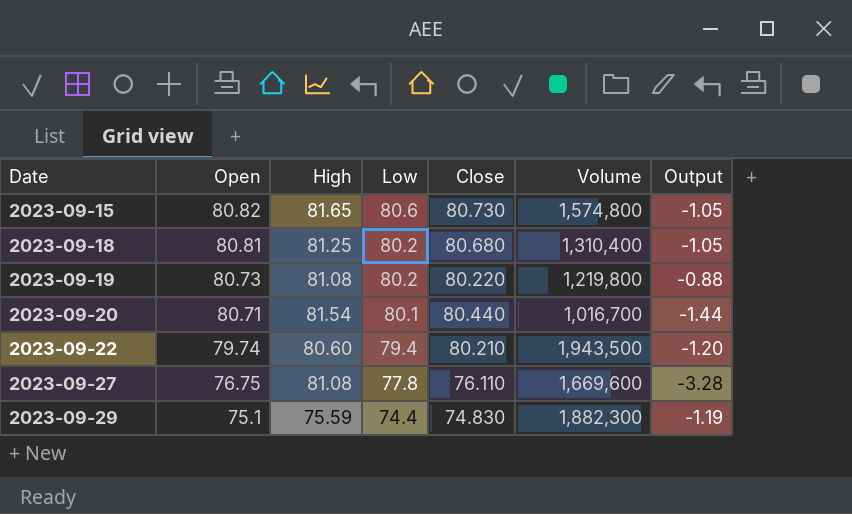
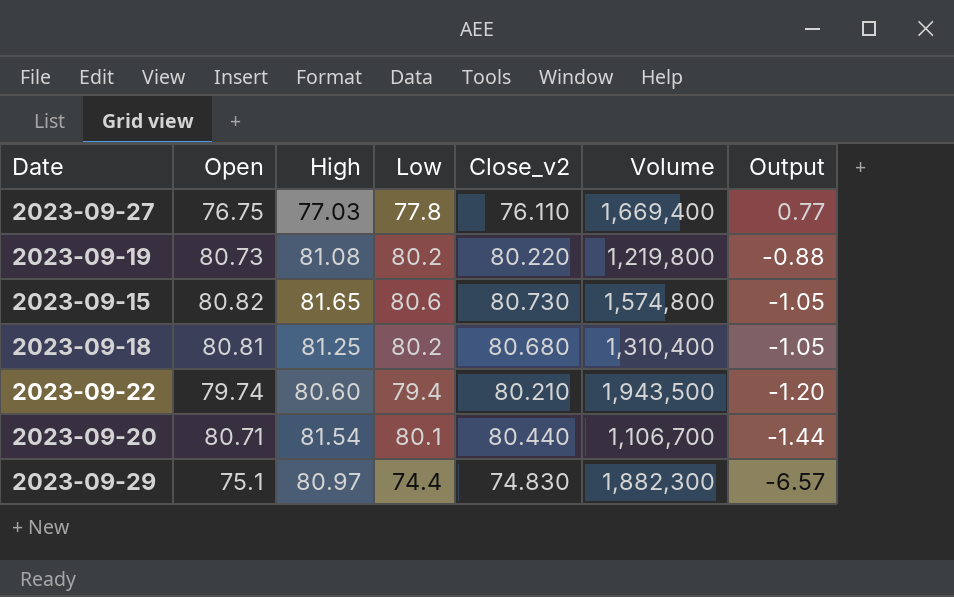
row order: Date ascending -> Output descending
column name: Close -> Close_v2
2023-09-27 | High: 81.08 -> 77.03
2023-09-27 | Volume: 1,669,600 -> 1,669,400
2023-09-27 | Output: -3.28 -> 0.77
2023-09-20 | Volume: 1,016,700 -> 1,106,700
2023-09-29 | High: 75.59 -> 80.97
2023-09-29 | Output: -1.19 -> -6.57

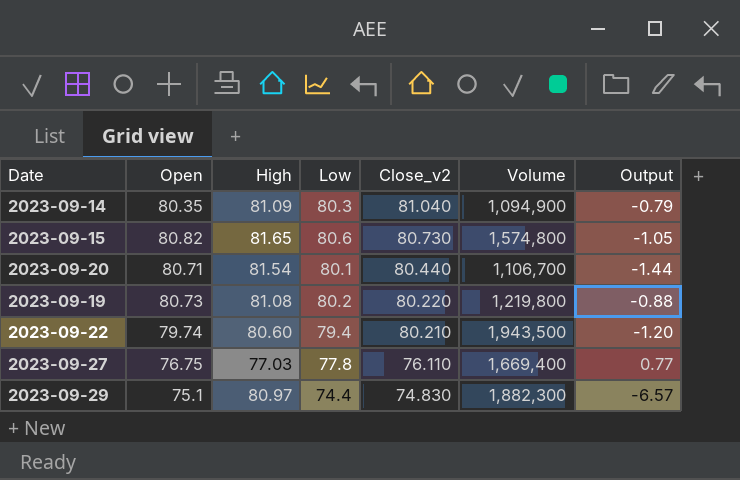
row order: Output descending -> Close_v2 descending
row 2023-09-18: 80.81 | 81.25 | 80.2 | 80.680 | 1,310,400 | -1.05 -> none
row 2023-09-14: none -> 80.35 | 81.09 | 80.3 | 81.040 | 1,094,900 | -0.79

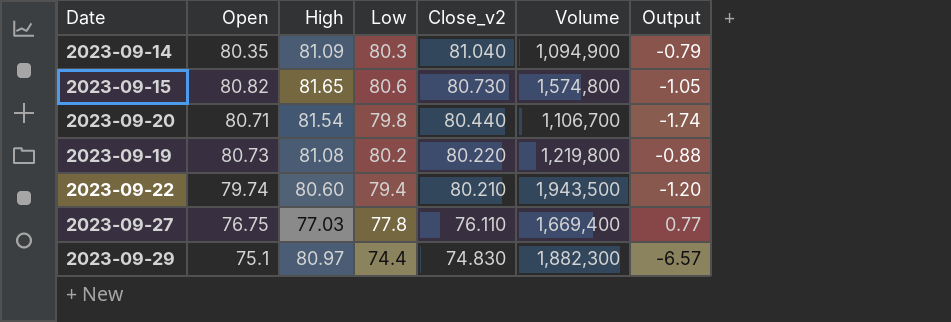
2023-09-20 | Low: 80.1 -> 79.8
2023-09-20 | Output: -1.44 -> -1.74

